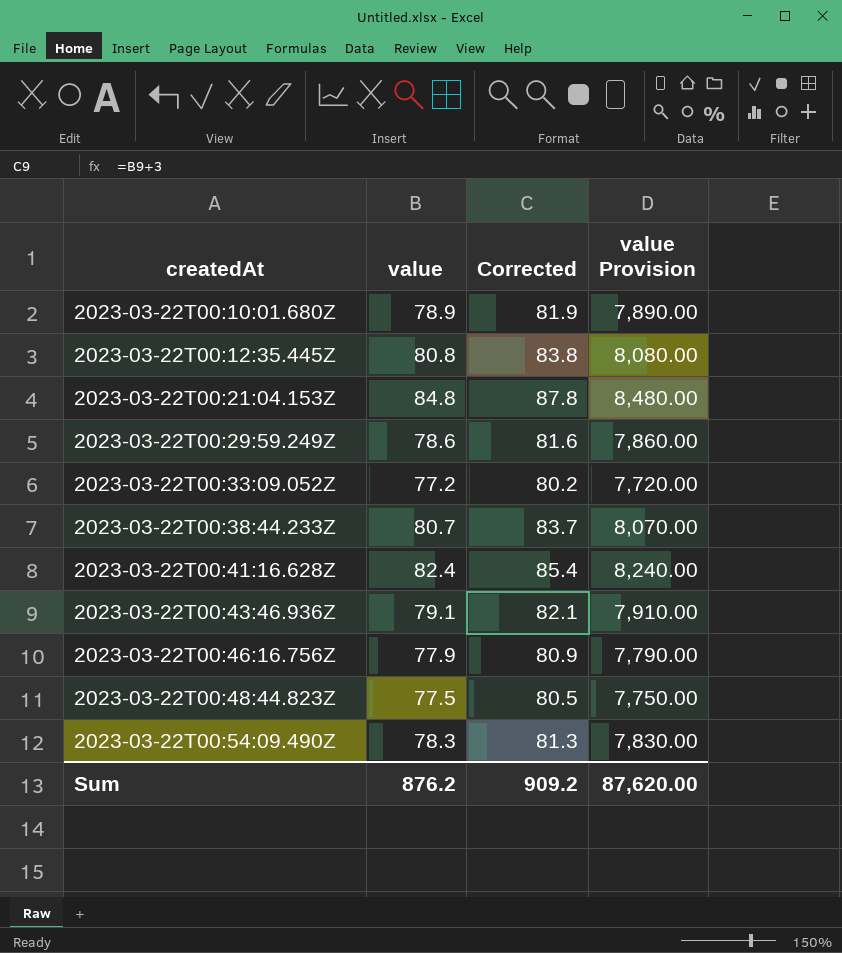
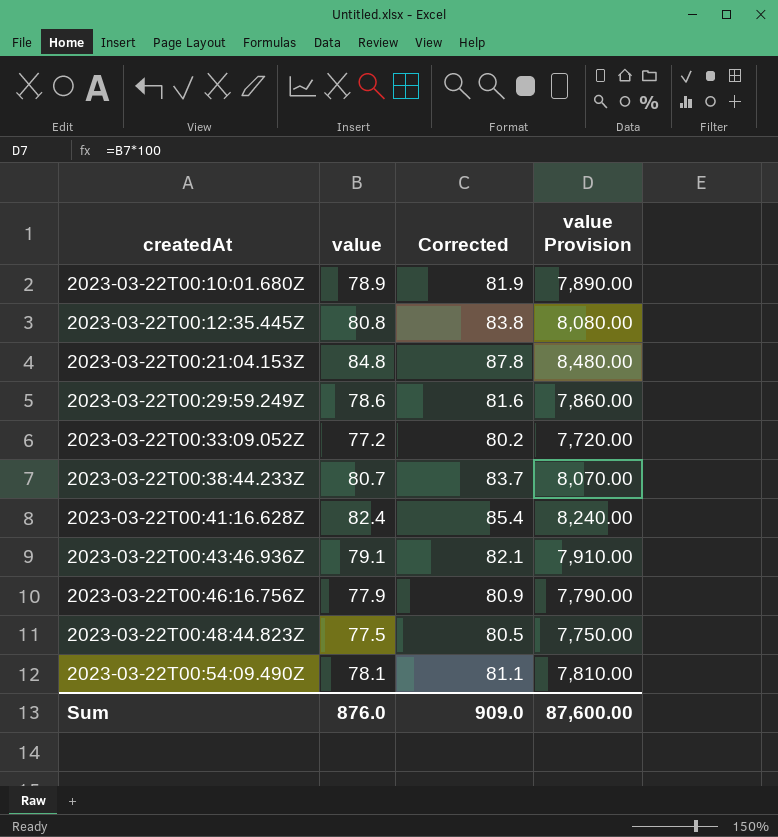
2023-03-22T00:54:09.490Z | value: 78.3 -> 78.1
2023-03-22T00:54:09.490Z | Corrected: 81.3 -> 81.1
2023-03-22T00:54:09.490Z | value Provision: 7,830.00 -> 7,810.00
Sum | value: 876.2 -> 876.0
Sum | Corrected: 909.2 -> 909.0
Sum | value Provision: 87,620.00 -> 87,600.00

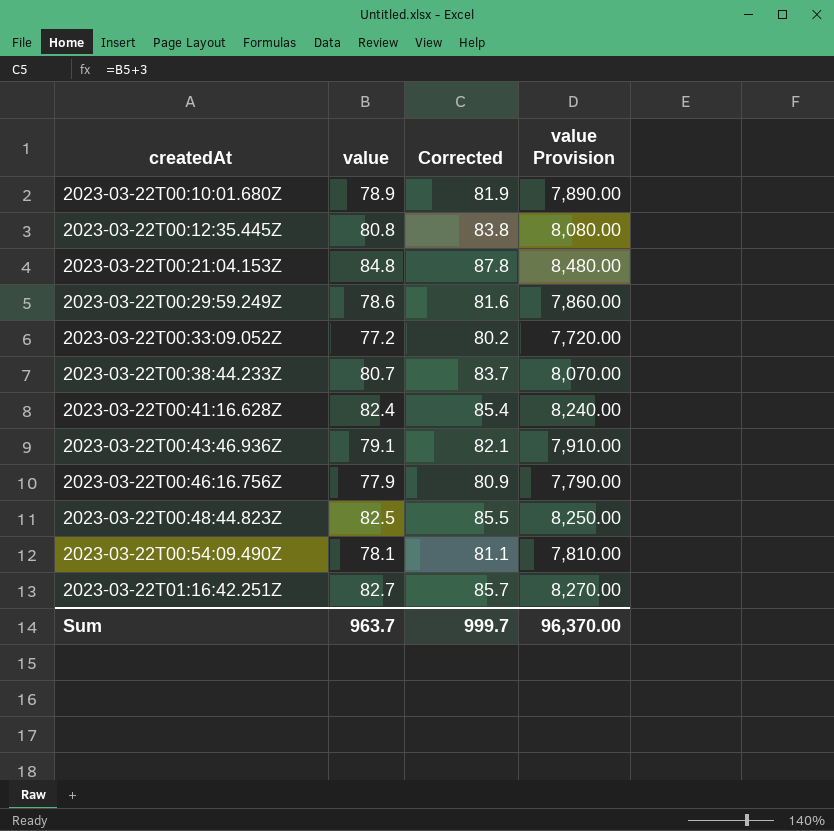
2023-03-22T00:48:44.823Z | value: 77.5 -> 82.5
2023-03-22T00:48:44.823Z | Corrected: 80.5 -> 85.5
2023-03-22T00:48:44.823Z | value Provision: 7,750.00 -> 8,250.00
row 2023-03-22T01:16:42.251Z: none -> 82.7 | 85.7 | 8,270.00
Sum | value: 876.0 -> 963.7
Sum | Corrected: 909.0 -> 999.7
Sum | value Provision: 87,600.00 -> 96,370.00

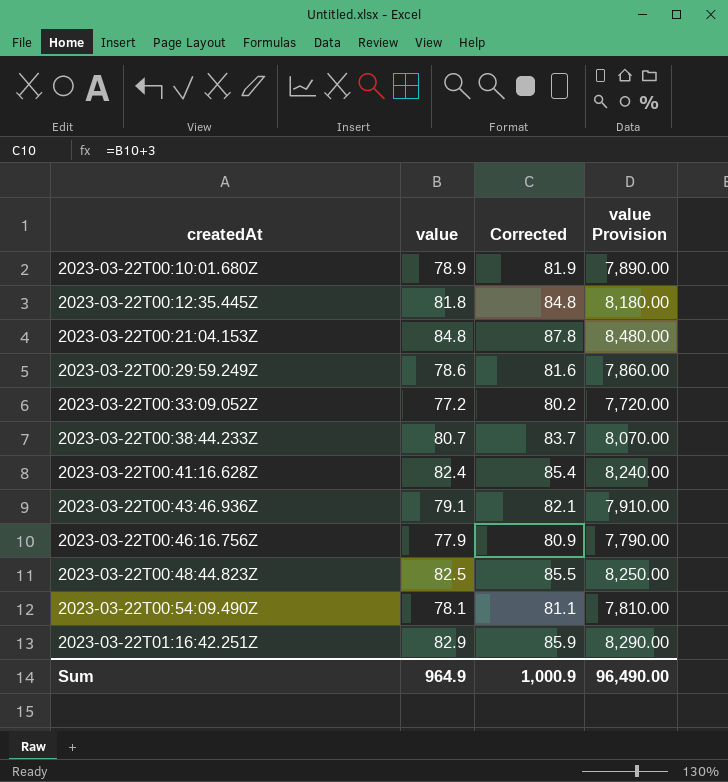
2023-03-22T00:12:35.445Z | value: 80.8 -> 81.8
2023-03-22T00:12:35.445Z | Corrected: 83.8 -> 84.8
2023-03-22T00:12:35.445Z | value Provision: 8,080.00 -> 8,180.00
2023-03-22T01:16:42.251Z | value: 82.7 -> 82.9
2023-03-22T01:16:42.251Z | Corrected: 85.7 -> 85.9
2023-03-22T01:16:42.251Z | value Provision: 8,270.00 -> 8,290.00
Sum | value: 963.7 -> 964.9
Sum | Corrected: 999.7 -> 1,000.9
Sum | value Provision: 96,370.00 -> 96,490.00

